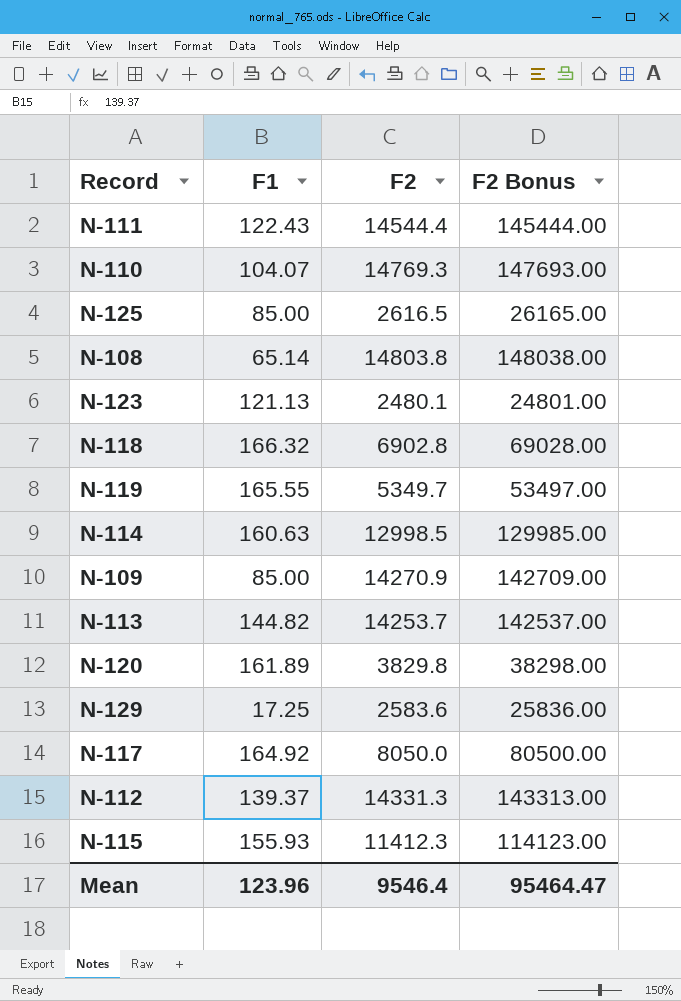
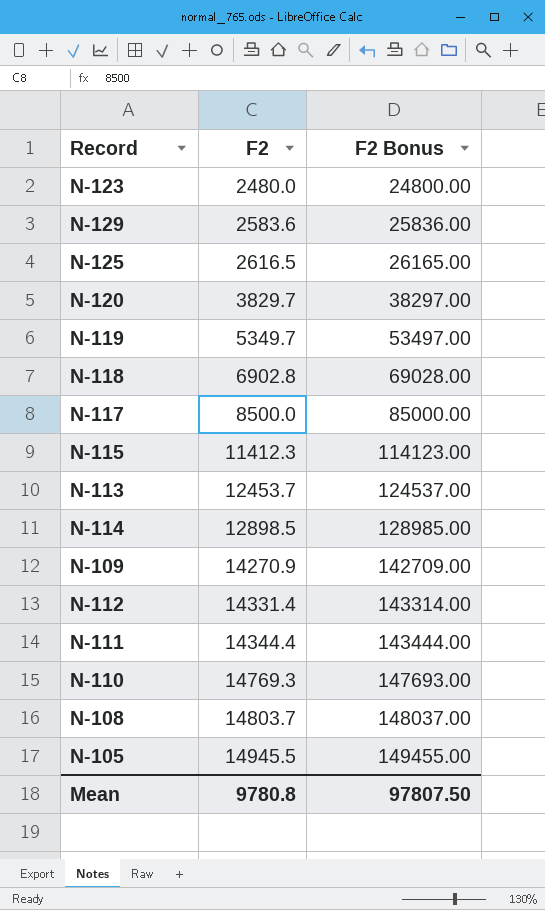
row order: none -> F2 ascending
column F1 | position: 2 -> none
N-123 | F2: 2480.1 -> 2480.0
N-123 | F2 Bonus: 24801.00 -> 24800.00
N-120 | F2: 3829.8 -> 3829.7
N-120 | F2 Bonus: 38298.00 -> 38297.00
N-117 | F2: 8050.0 -> 8500.0
N-117 | F2 Bonus: 80500.00 -> 85000.00
N-113 | F2: 14253.7 -> 12453.7
N-113 | F2 Bonus: 142537.00 -> 124537.00
N-114 | F2: 12998.5 -> 12898.5
N-114 | F2 Bonus: 129985.00 -> 128985.00
N-112 | F2: 14331.3 -> 14331.4
N-112 | F2 Bonus: 143313.00 -> 143314.00
N-111 | F2: 14544.4 -> 14344.4
N-111 | F2 Bonus: 145444.00 -> 143444.00
N-108 | F2: 14803.8 -> 14803.7
N-108 | F2 Bonus: 148038.00 -> 148037.00
row N-105: none -> 14945.5 | 149455.00
Mean | F2: 9546.4 -> 9780.8
Mean | F2 Bonus: 95464.47 -> 97807.50

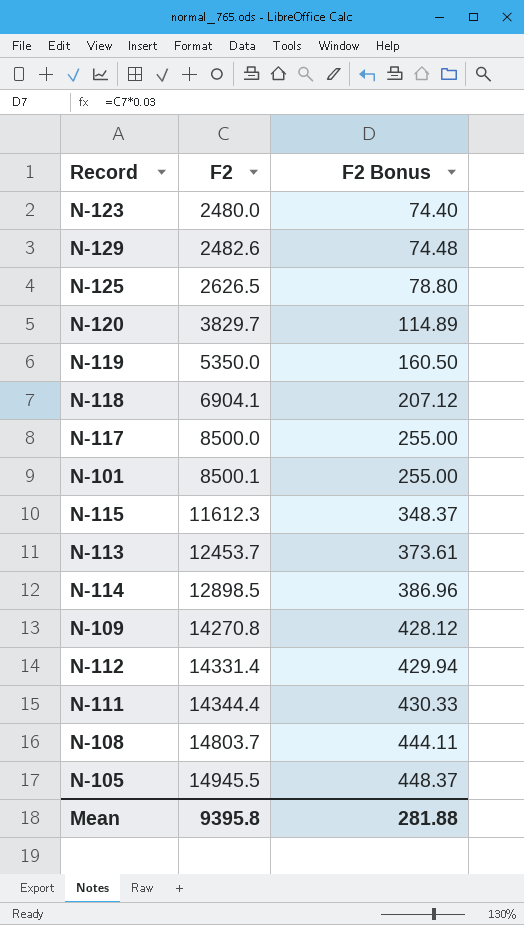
column F2 Bonus | formula: [F2] * 10 -> [F2] * 0.03
row N-110: 14769.3 | 147693.00 -> none
N-129 | F2: 2583.6 -> 2482.6
N-125 | F2: 2616.5 -> 2626.5
N-119 | F2: 5349.7 -> 5350.0
N-118 | F2: 6902.8 -> 6904.1
row N-101: none -> 8500.1 | 255.00
N-115 | F2: 11412.3 -> 11612.3
N-109 | F2: 14270.9 -> 14270.8
Mean | F2: 9780.8 -> 9395.8
Mean | F2 Bonus: 97807.50 -> 281.88

